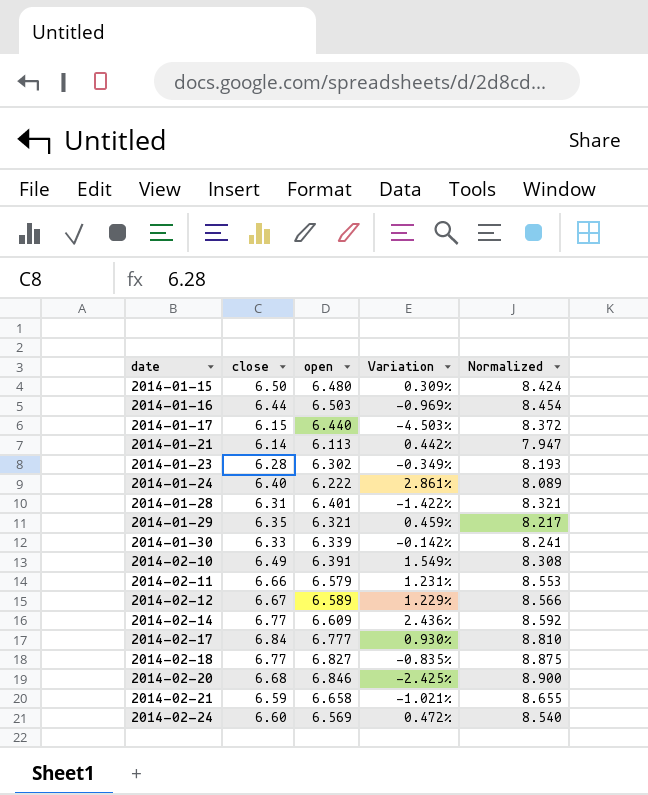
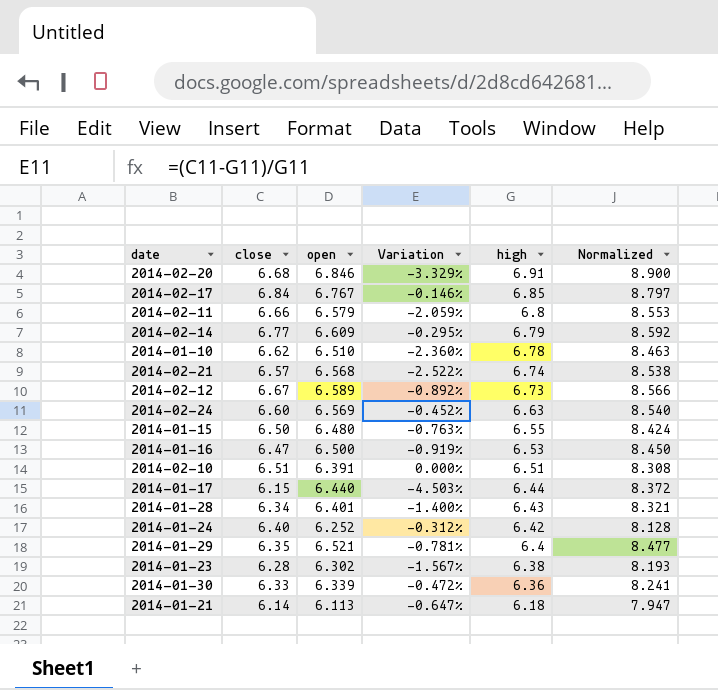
row order: date ascending -> high descending
column Variation | formula: ([close] - [open]) / [open] -> ([close] - [high]) / [high]
column high | position: none -> 5
row 2014-02-18: 6.77 | 6.827 | -0.835% | 8.875 -> none
2014-02-17 | open: 6.777 -> 6.767
2014-02-17 | Normalized: 8.810 -> 8.797
row 2014-01-10: none -> 6.62 | 6.510 | -2.360% | 6.78 | 8.463
2014-02-21 | close: 6.59 -> 6.57
2014-02-21 | open: 6.658 -> 6.568
2014-02-21 | Normalized: 8.655 -> 8.538
2014-01-16 | close: 6.44 -> 6.47
2014-01-16 | open: 6.503 -> 6.500
2014-01-16 | Normalized: 8.454 -> 8.450
2014-02-10 | close: 6.49 -> 6.51
2014-01-28 | close: 6.31 -> 6.34
2014-01-24 | open: 6.222 -> 6.252
2014-01-24 | Normalized: 8.089 -> 8.128
2014-01-29 | open: 6.321 -> 6.521
2014-01-29 | Normalized: 8.217 -> 8.477

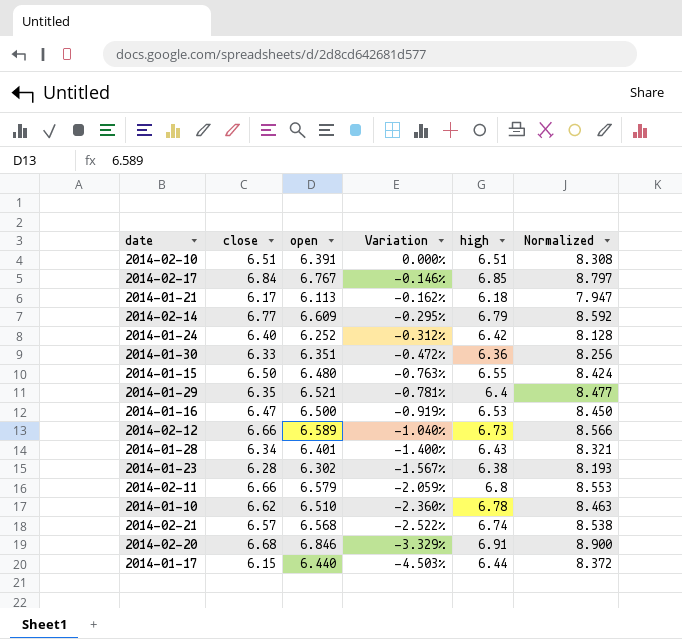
row order: high descending -> Variation descending
row 2014-02-24: 6.60 | 6.569 | -0.452% | 6.63 | 8.540 -> none
2014-01-21 | close: 6.14 -> 6.17
2014-01-21 | Variation: -0.647% -> -0.162%
2014-01-30 | open: 6.339 -> 6.351
2014-01-30 | Normalized: 8.241 -> 8.256
2014-02-12 | close: 6.67 -> 6.66
2014-02-12 | Variation: -0.892% -> -1.040%

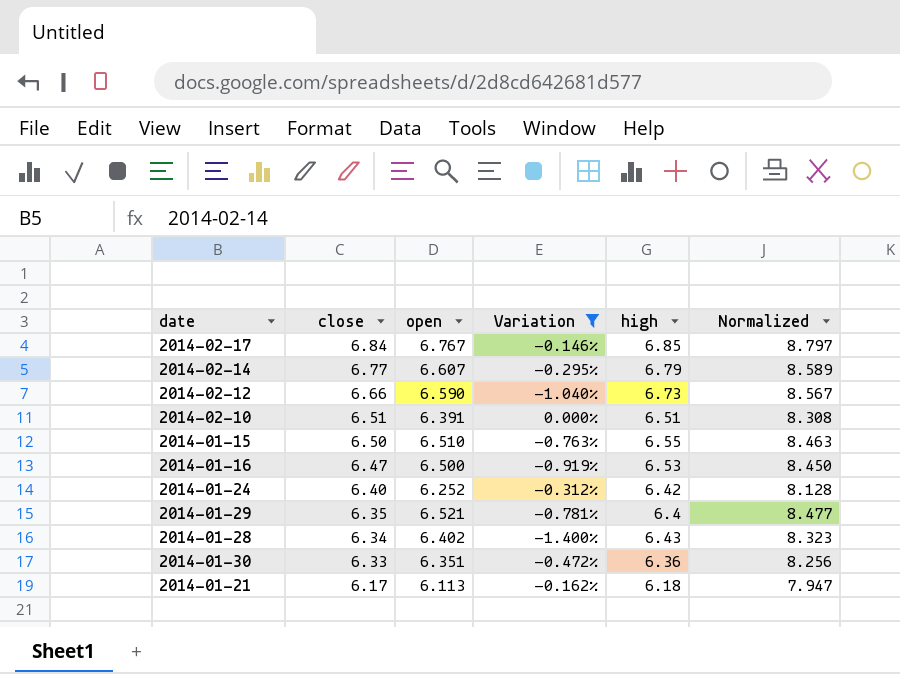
filter: none -> Variation >= -1.400%
row order: Variation descending -> close descending
2014-02-14 | open: 6.609 -> 6.607
2014-02-14 | Normalized: 8.592 -> 8.589
2014-02-12 | open: 6.589 -> 6.590
2014-02-12 | Normalized: 8.566 -> 8.567
2014-01-15 | open: 6.480 -> 6.510
2014-01-15 | Normalized: 8.424 -> 8.463
2014-01-28 | open: 6.401 -> 6.402
2014-01-28 | Normalized: 8.321 -> 8.323

